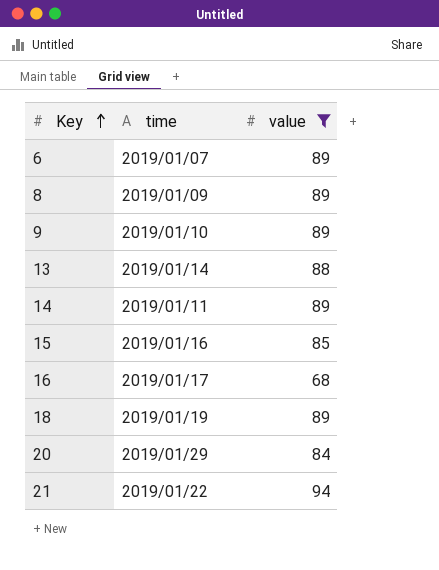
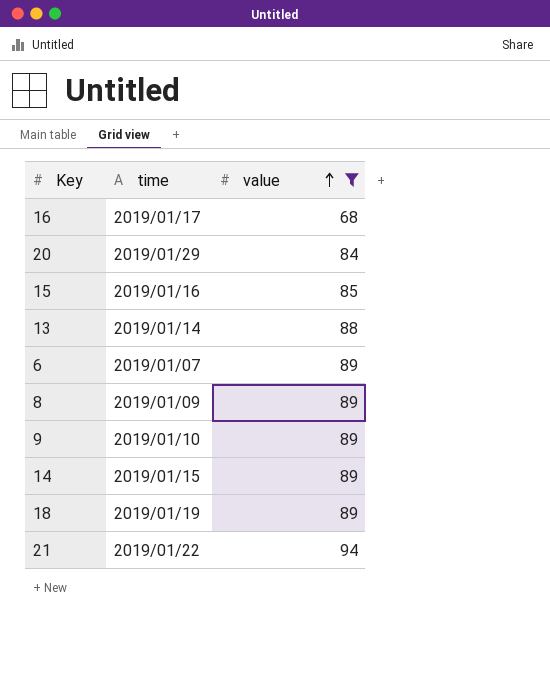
row order: Key ascending -> value ascending
14 | time: 2019/01/11 -> 2019/01/15

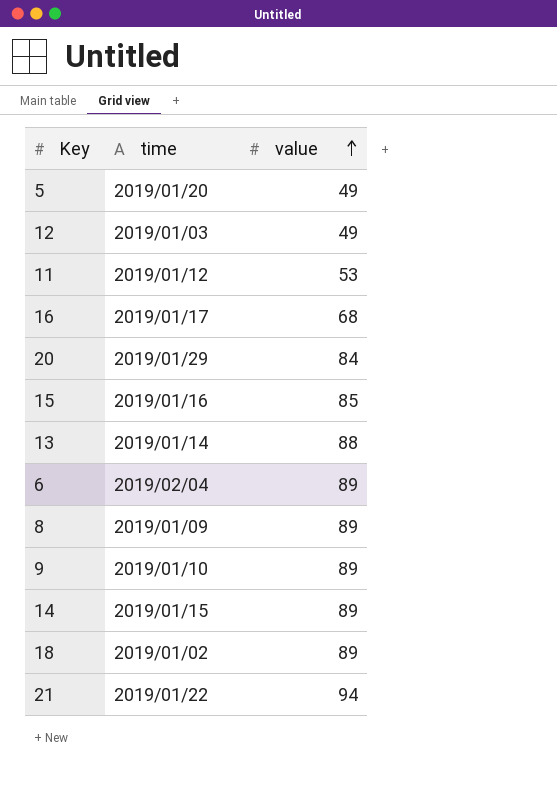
filter: value >= 68 -> none
6 | time: 2019/01/07 -> 2019/02/04
18 | time: 2019/01/19 -> 2019/01/02

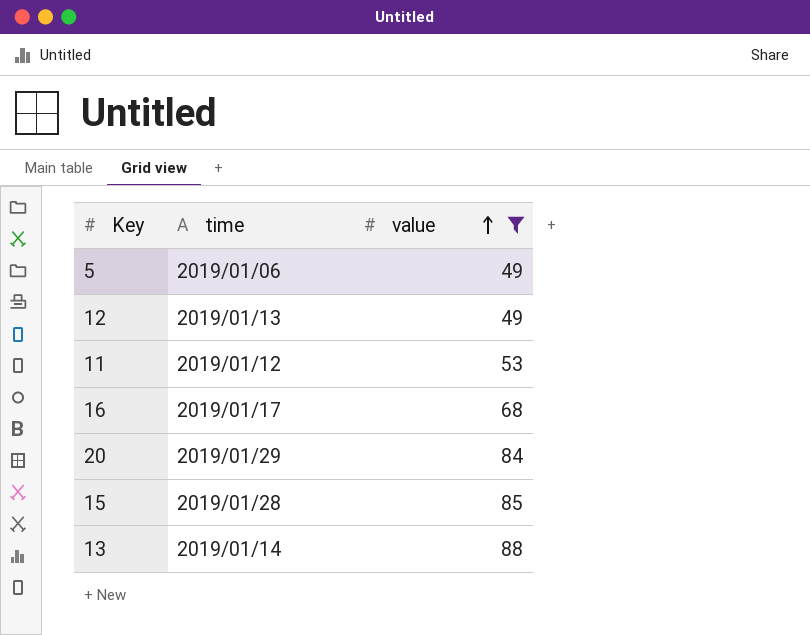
filter: none -> value <= 88
5 | time: 2019/01/20 -> 2019/01/06
12 | time: 2019/01/03 -> 2019/01/13
15 | time: 2019/01/16 -> 2019/01/28

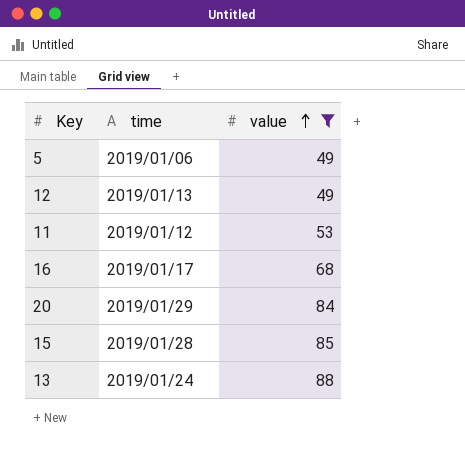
13 | time: 2019/01/14 -> 2019/01/24

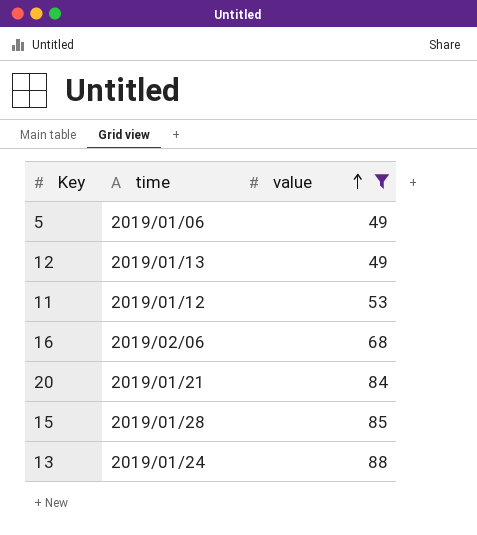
16 | time: 2019/01/17 -> 2019/02/06
20 | time: 2019/01/29 -> 2019/01/21

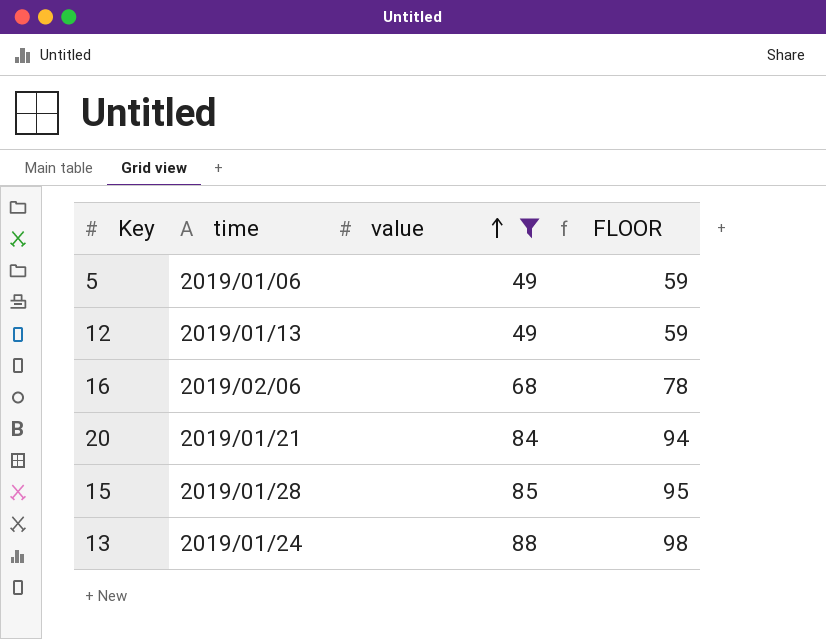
column FLOOR | formula: none -> [value] + 10
row 11: 2019/01/12 | 53 -> none

